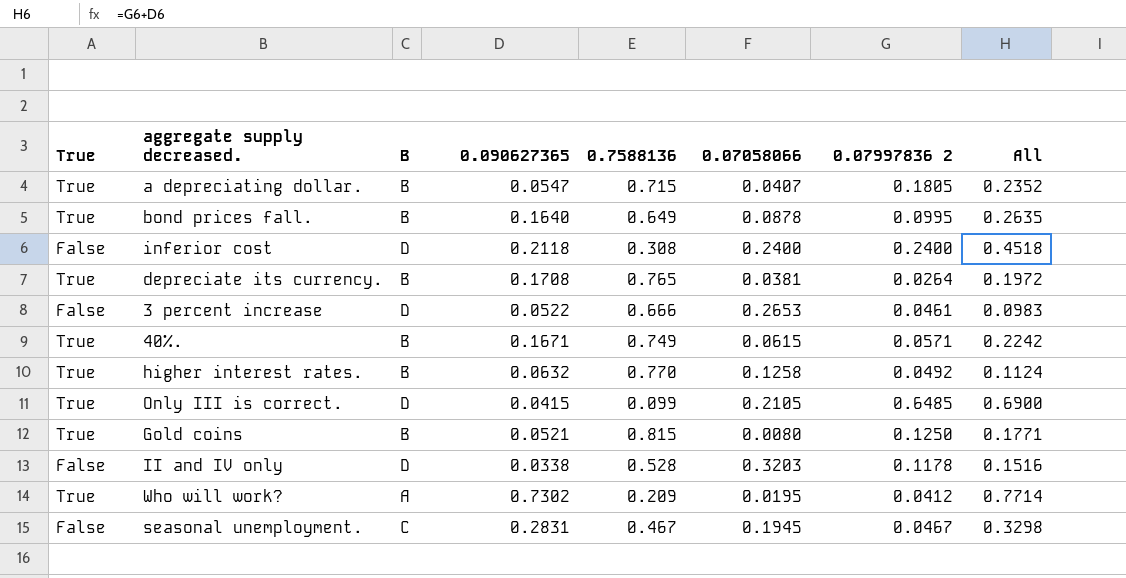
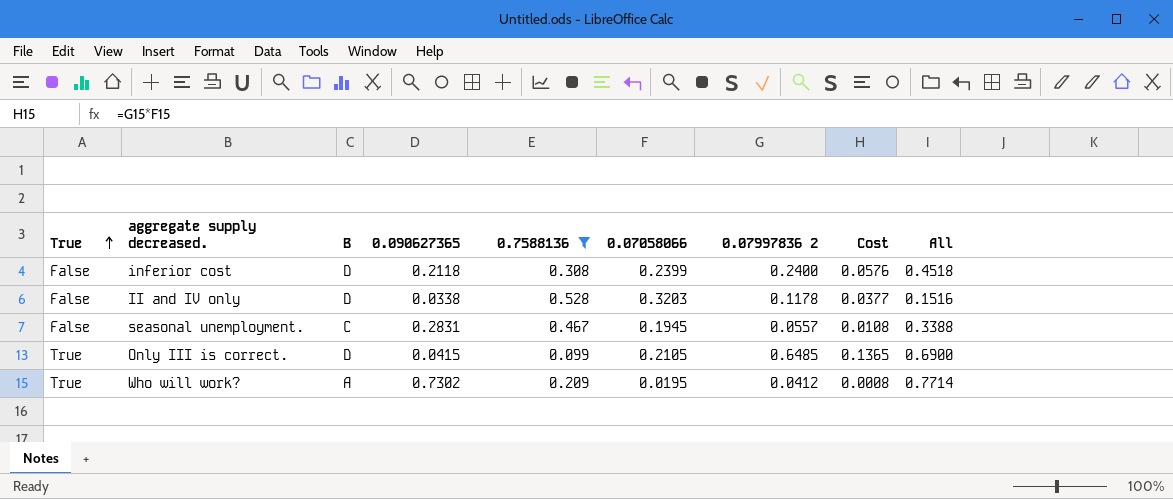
filter: none -> 0.7588136 <= 0.528
row order: none -> True ascending
column Cost | formula: none -> [0.07058066] * [0.07997836 2]
inferior cost | 0.07058066: 0.2400 -> 0.2399
seasonal unemployment. | 0.07997836 2: 0.0467 -> 0.0557
seasonal unemployment. | All: 0.3298 -> 0.3388

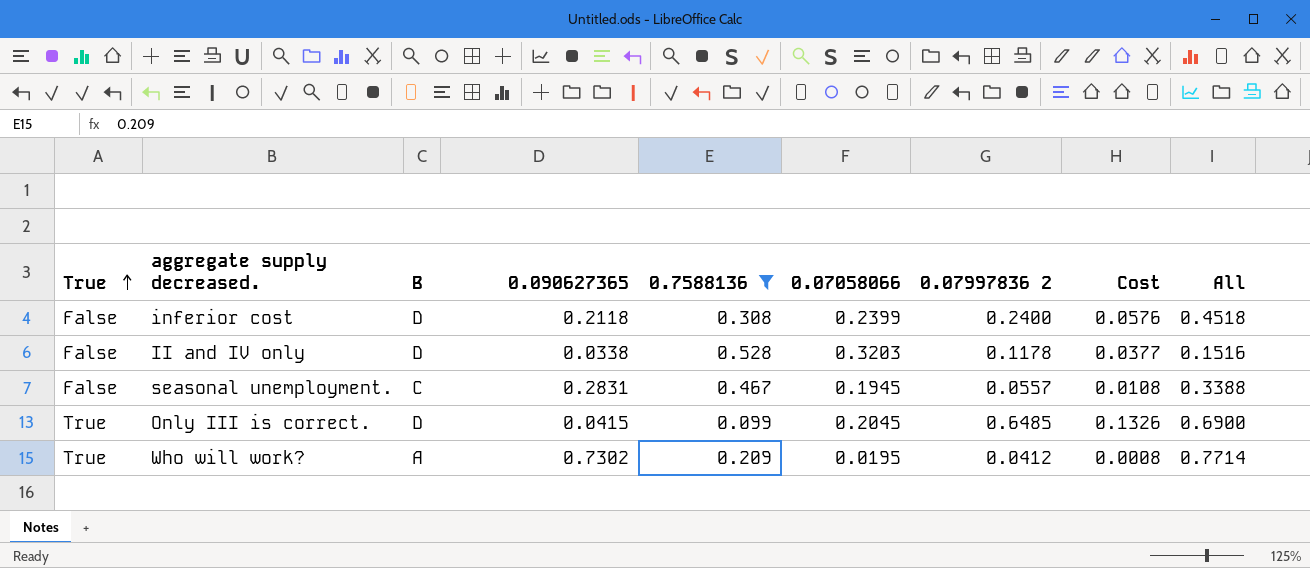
Only III is correct. | 0.07058066: 0.2105 -> 0.2045
Only III is correct. | Cost: 0.1365 -> 0.1326

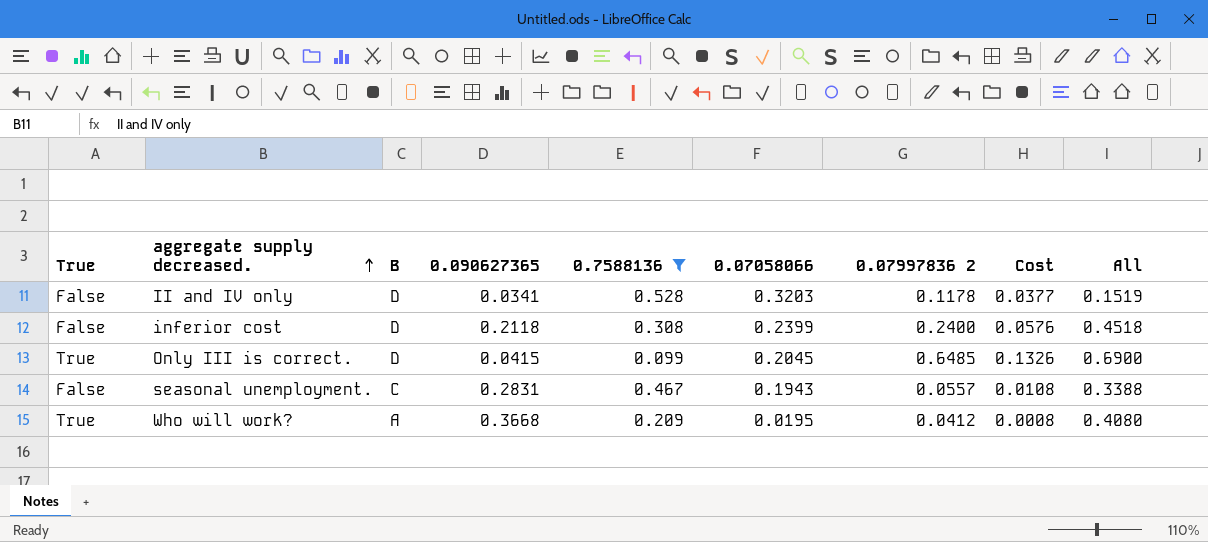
row order: True ascending -> aggregate supply decreased. ascending
II and IV only | 0.090627365: 0.0338 -> 0.0341
II and IV only | All: 0.1516 -> 0.1519
seasonal unemployment. | 0.07058066: 0.1945 -> 0.1943
Who will work? | 0.090627365: 0.7302 -> 0.3668
Who will work? | All: 0.7714 -> 0.4080

